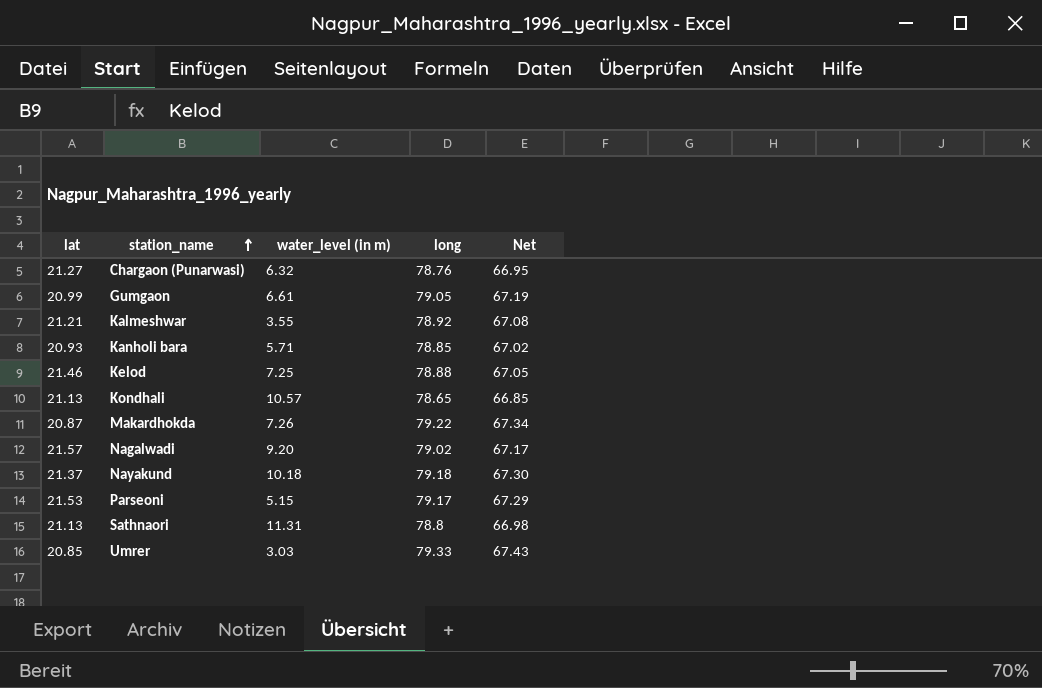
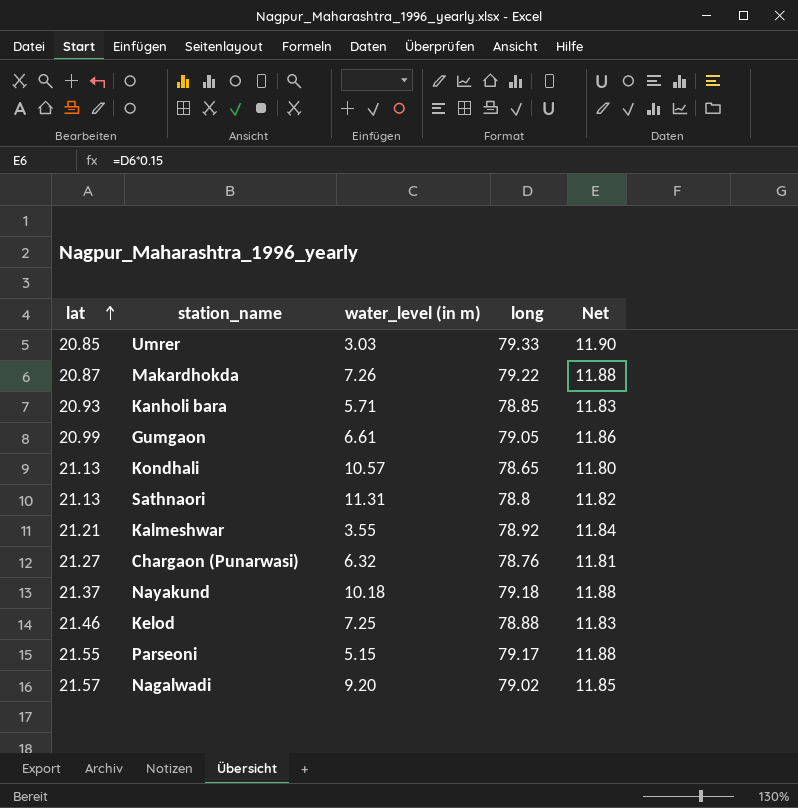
row order: station_name ascending -> lat ascending
column Net | formula: [long] * 0.85 -> [long] * 0.15
Parseoni | lat: 21.53 -> 21.55

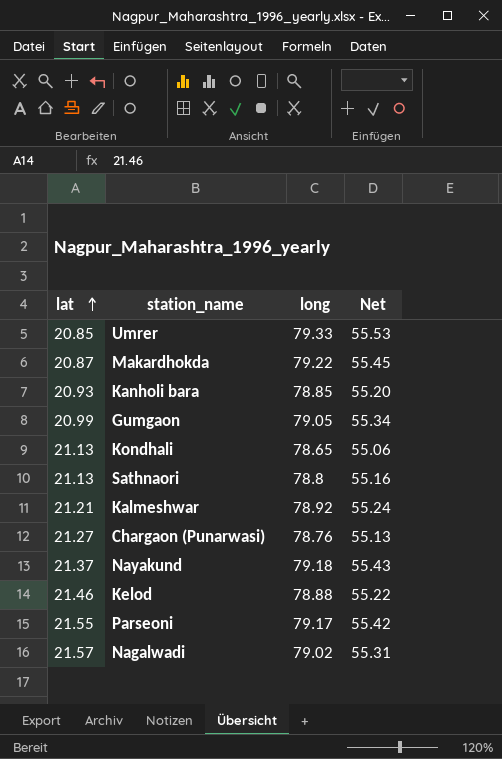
column water_level (in m) | position: 3 -> none
column Net | formula: [long] * 0.15 -> [long] * 0.7

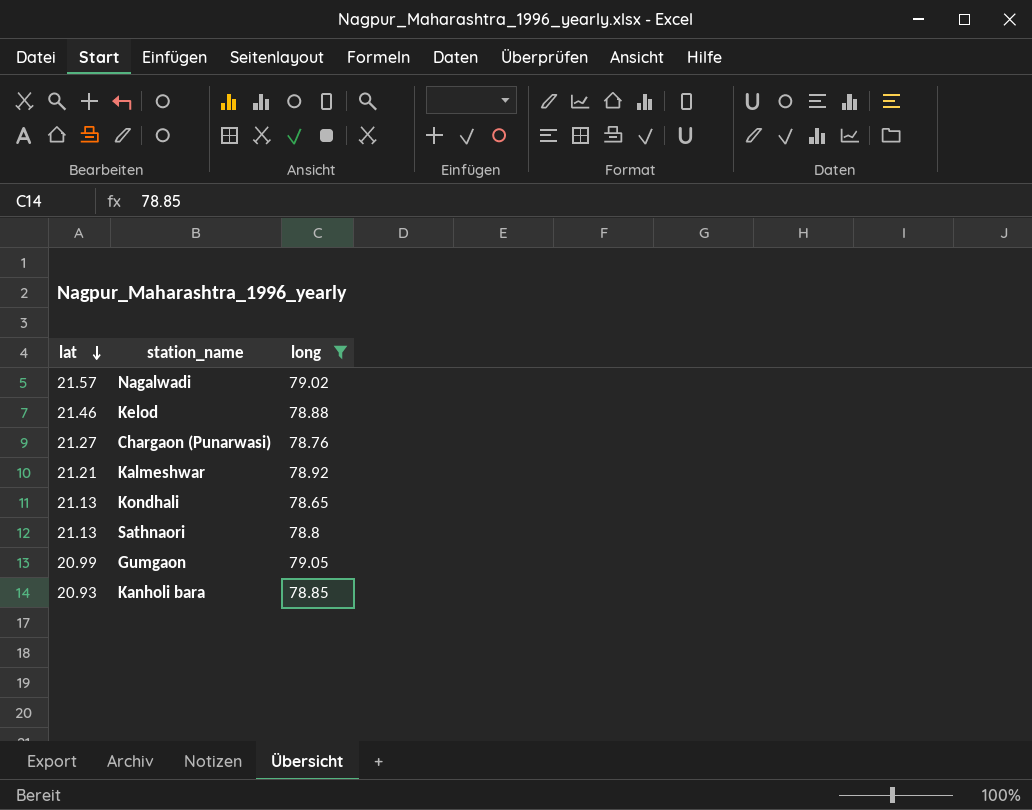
filter: none -> long <= 79.05
row order: lat ascending -> lat descending
column Net | formula: [long] * 0.7 -> none

